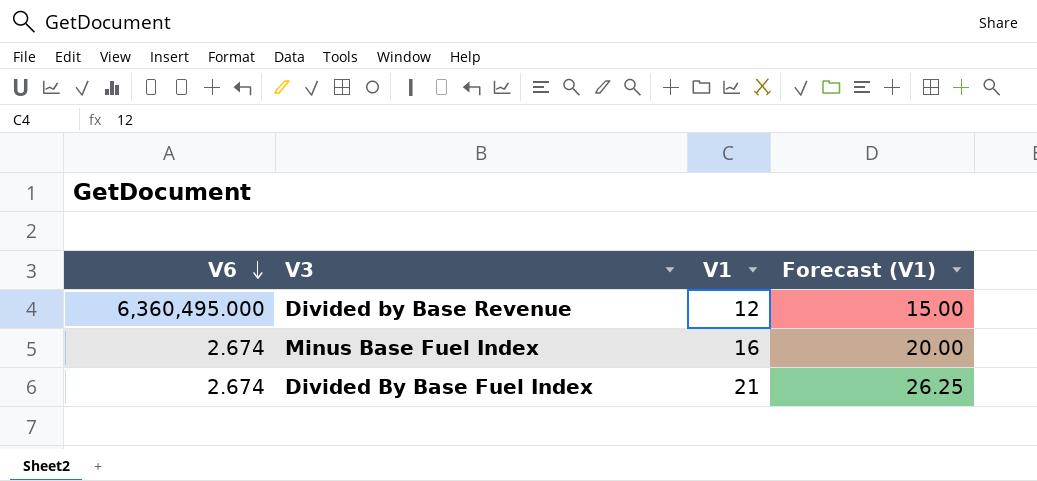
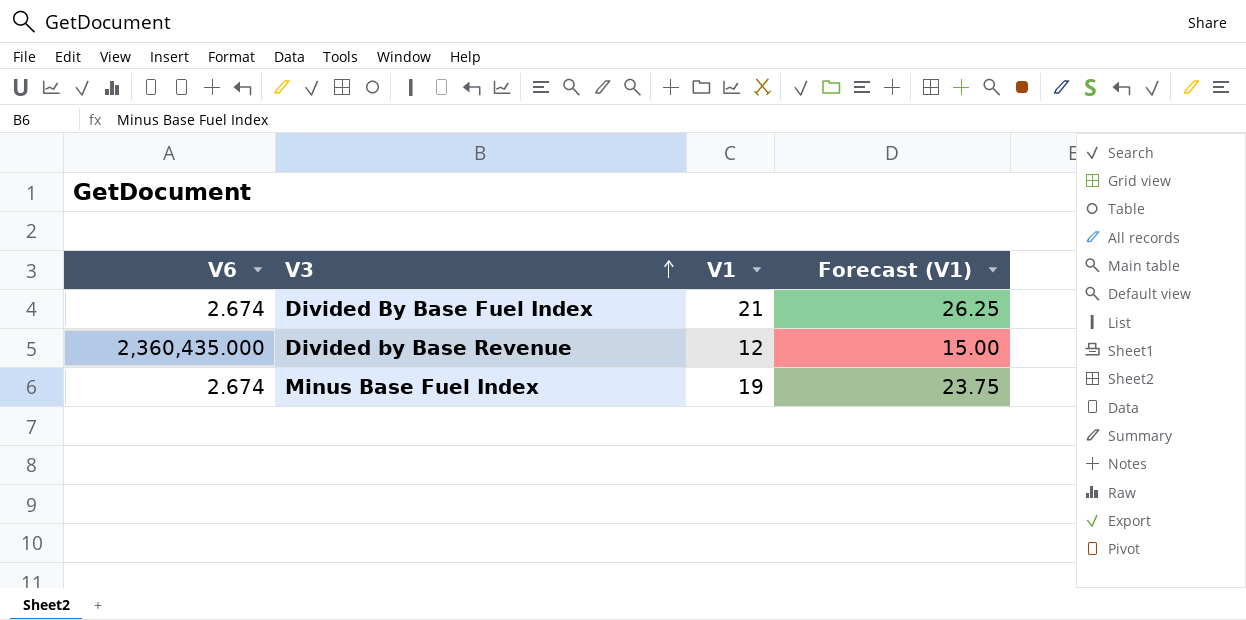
row order: V6 descending -> V3 ascending
Divided by Base Revenue | V6: 6,360,495.000 -> 2,360,435.000
Minus Base Fuel Index | V1: 16 -> 19
Minus Base Fuel Index | Forecast (V1): 20.00 -> 23.75

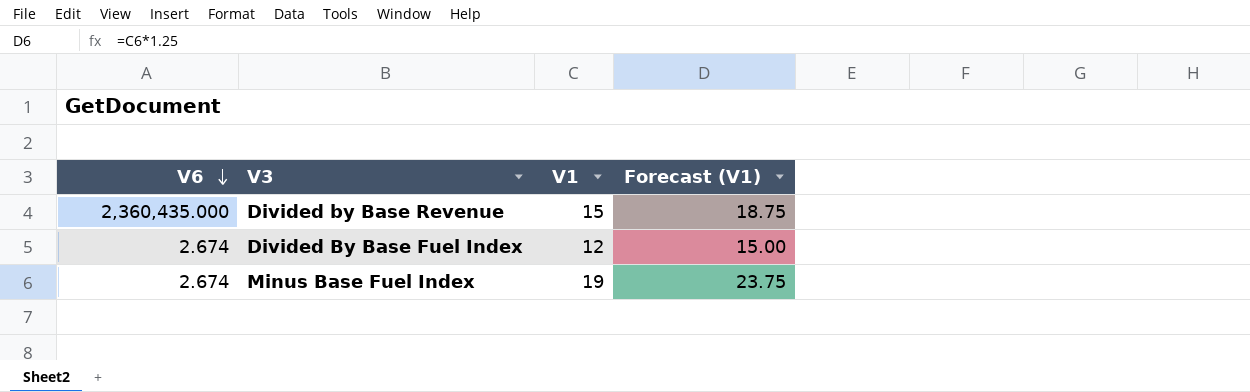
row order: V3 ascending -> V6 descending
Divided by Base Revenue | V1: 12 -> 15
Divided by Base Revenue | Forecast (V1): 15.00 -> 18.75
Divided By Base Fuel Index | V1: 21 -> 12
Divided By Base Fuel Index | Forecast (V1): 26.25 -> 15.00

